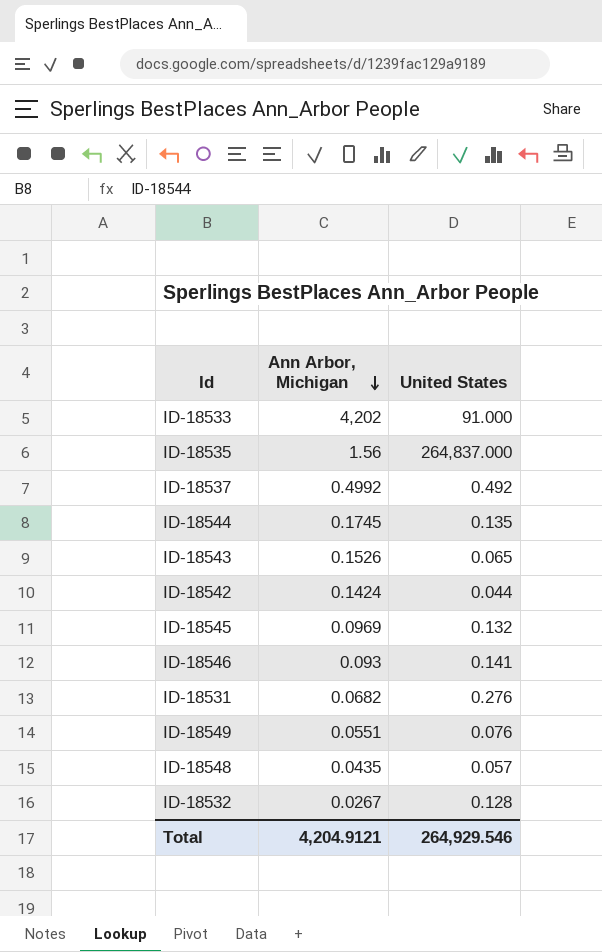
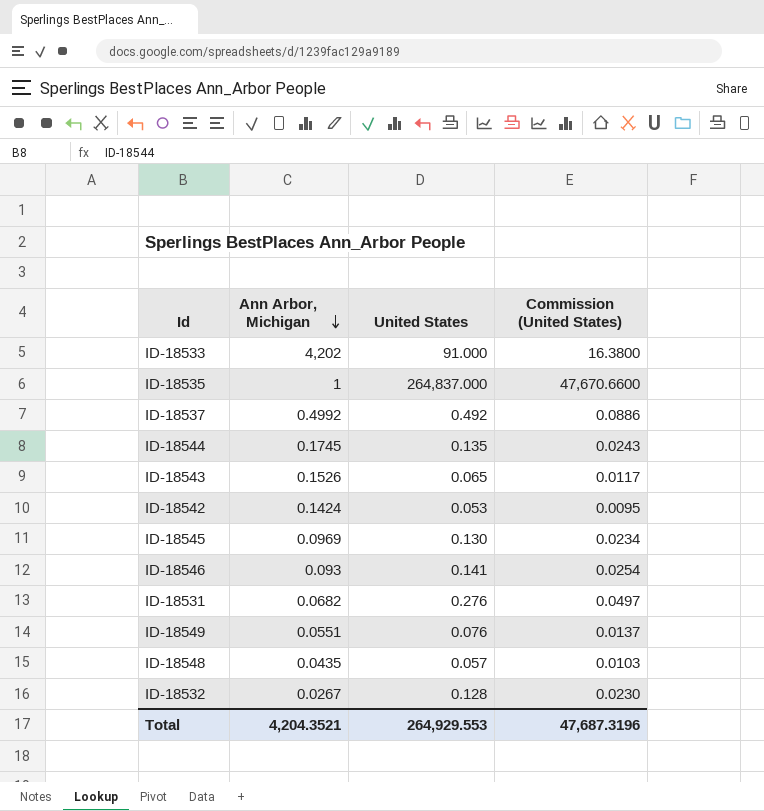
column Commission (United States) | formula: none -> [United States] * 0.18
ID-18535 | Ann Arbor, Michigan: 1.56 -> 1
ID-18542 | United States: 0.044 -> 0.053
ID-18545 | United States: 0.132 -> 0.130
Total | Ann Arbor, Michigan: 4,204.9121 -> 4,204.3521
Total | United States: 264,929.546 -> 264,929.553

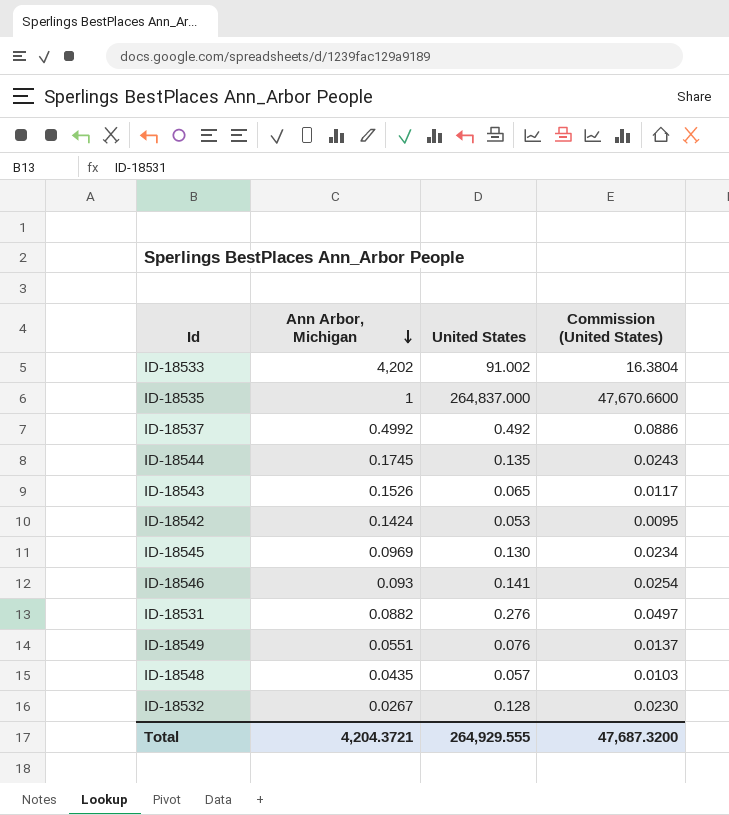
ID-18533 | United States: 91.000 -> 91.002
ID-18533 | Commission (United States): 16.3800 -> 16.3804
ID-18531 | Ann Arbor, Michigan: 0.0682 -> 0.0882
Total | Ann Arbor, Michigan: 4,204.3521 -> 4,204.3721
Total | United States: 264,929.553 -> 264,929.555
Total | Commission (United States): 47,687.3196 -> 47,687.3200

